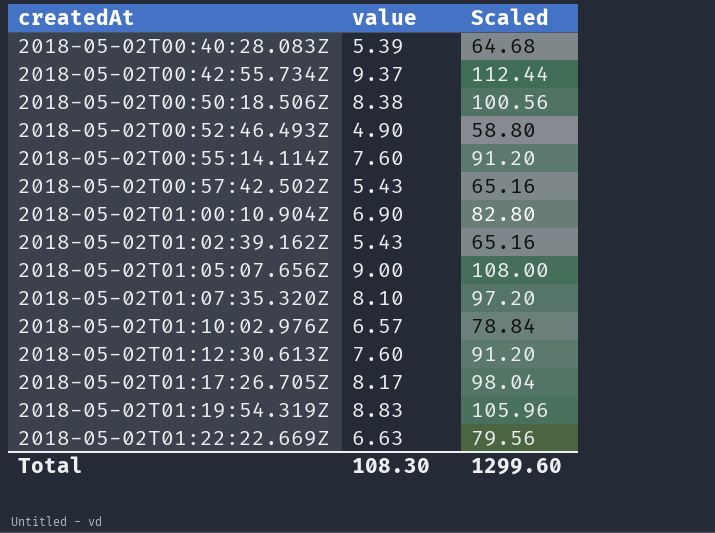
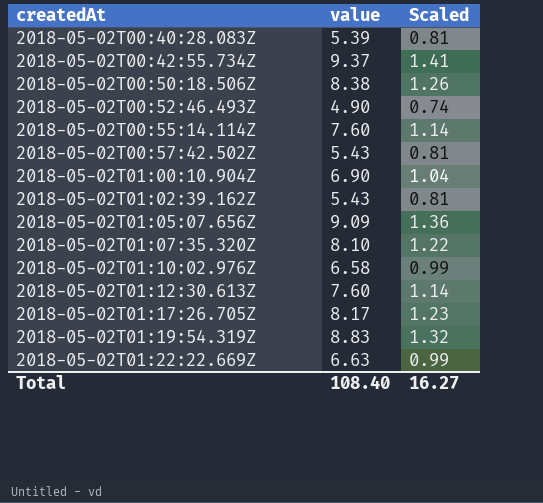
column Scaled | formula: [value] * 12 -> [value] * 0.15
2018-05-02T01:05:07.656Z | value: 9.00 -> 9.09
2018-05-02T01:10:02.976Z | value: 6.57 -> 6.58
Total | value: 108.30 -> 108.40
Total | Scaled: 1299.60 -> 16.27

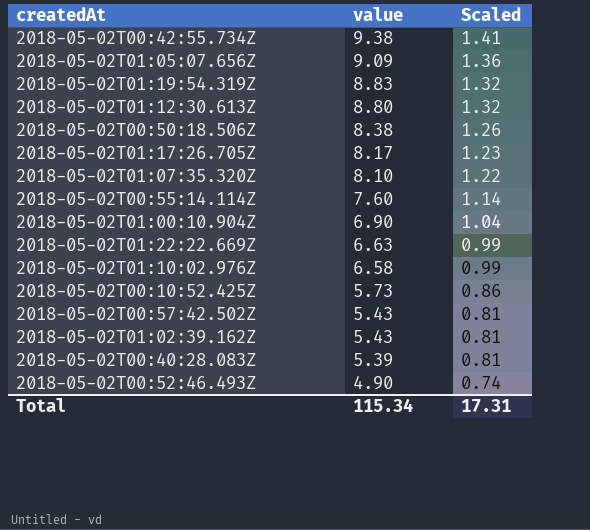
row order: createdAt ascending -> value descending
2018-05-02T00:42:55.734Z | value: 9.37 -> 9.38
2018-05-02T01:12:30.613Z | value: 7.60 -> 8.80
2018-05-02T01:12:30.613Z | Scaled: 1.14 -> 1.32
row 2018-05-02T00:10:52.425Z: none -> 5.73 | 0.86
Total | value: 108.40 -> 115.34
Total | Scaled: 16.27 -> 17.31

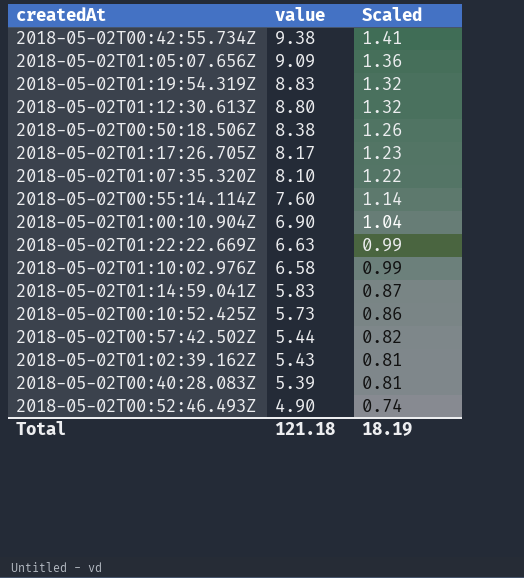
row 2018-05-02T01:14:59.041Z: none -> 5.83 | 0.87
2018-05-02T00:57:42.502Z | value: 5.43 -> 5.44
2018-05-02T00:57:42.502Z | Scaled: 0.81 -> 0.82
Total | value: 115.34 -> 121.18
Total | Scaled: 17.31 -> 18.19

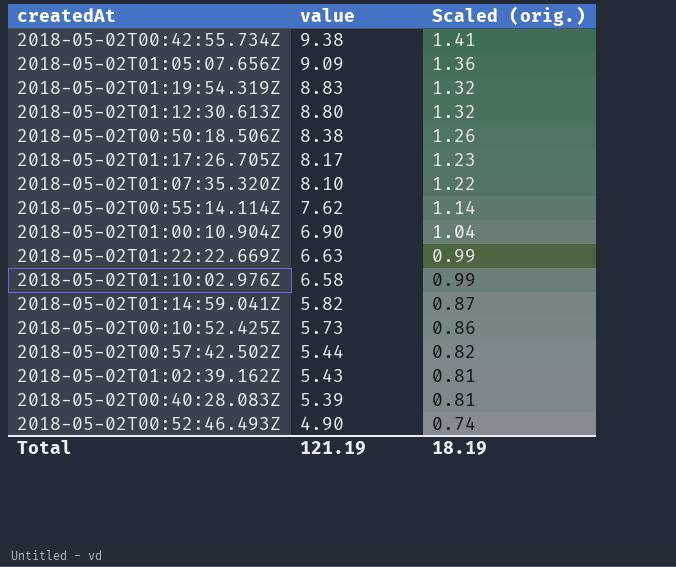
column name: Scaled -> Scaled (orig.)
2018-05-02T00:55:14.114Z | value: 7.60 -> 7.62
2018-05-02T01:14:59.041Z | value: 5.83 -> 5.82
Total | value: 121.18 -> 121.19

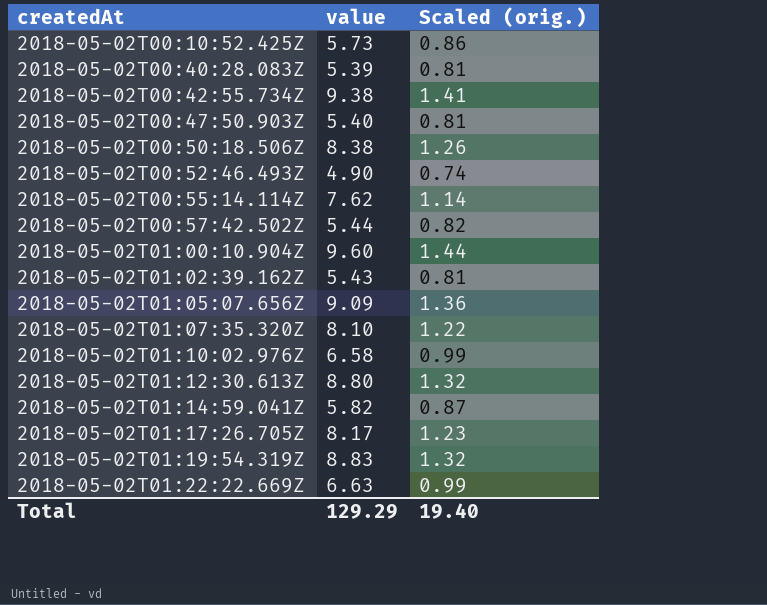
row order: value descending -> createdAt ascending
row 2018-05-02T00:47:50.903Z: none -> 5.40 | 0.81
2018-05-02T01:00:10.904Z | value: 6.90 -> 9.60
2018-05-02T01:00:10.904Z | Scaled (orig.): 1.04 -> 1.44
Total | value: 121.19 -> 129.29
Total | Scaled (orig.): 18.19 -> 19.40

